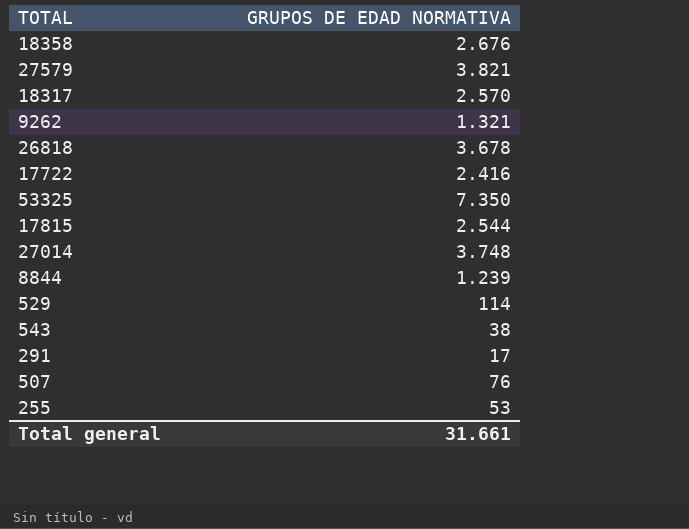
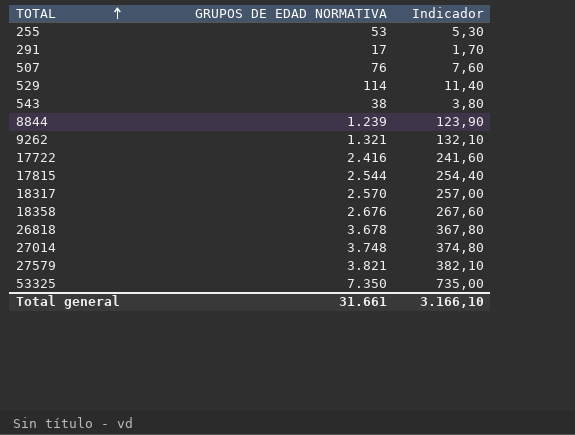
row order: none -> TOTAL ascending
column Indicador | formula: none -> [GRUPOS DE EDAD NORMATIVA] * 0,1

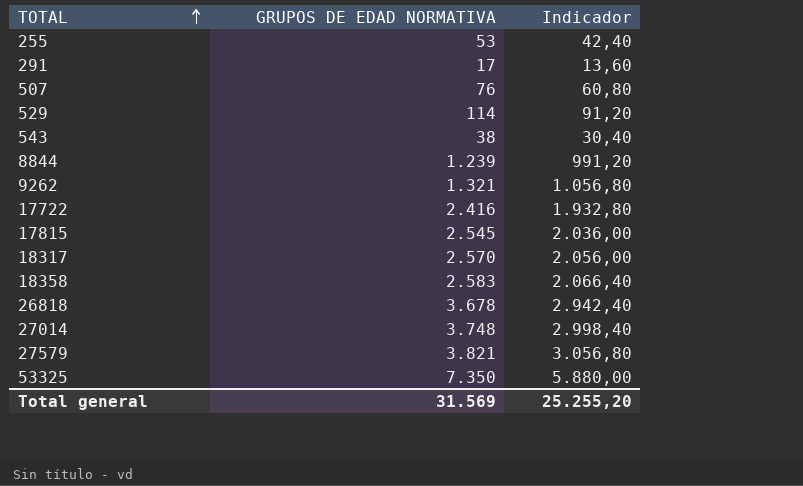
column Indicador | formula: [GRUPOS DE EDAD NORMATIVA] * 0,1 -> [GRUPOS DE EDAD NORMATIVA] * 0,8
17815 | GRUPOS DE EDAD NORMATIVA: 2.544 -> 2.545
18358 | GRUPOS DE EDAD NORMATIVA: 2.676 -> 2.583
Total general | GRUPOS DE EDAD NORMATIVA: 31.661 -> 31.569
Total general | Indicador: 3.166,10 -> 25.255,20

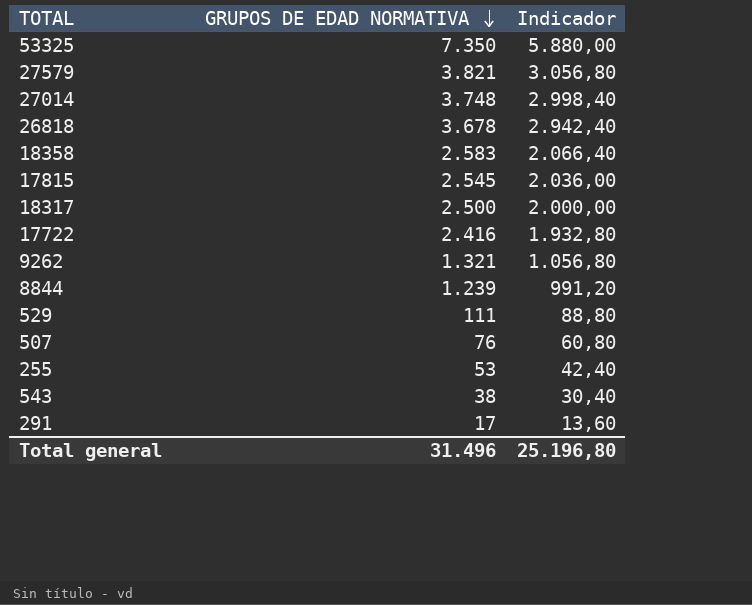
row order: TOTAL ascending -> GRUPOS DE EDAD NORMATIVA descending
18317 | GRUPOS DE EDAD NORMATIVA: 2.570 -> 2.500
18317 | Indicador: 2.056,00 -> 2.000,00
529 | GRUPOS DE EDAD NORMATIVA: 114 -> 111
529 | Indicador: 91,20 -> 88,80
Total general | GRUPOS DE EDAD NORMATIVA: 31.569 -> 31.496
Total general | Indicador: 25.255,20 -> 25.196,80

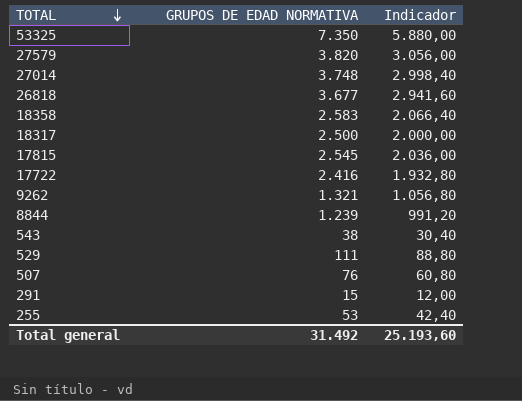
row order: GRUPOS DE EDAD NORMATIVA descending -> TOTAL descending
27579 | GRUPOS DE EDAD NORMATIVA: 3.821 -> 3.820
27579 | Indicador: 3.056,80 -> 3.056,00
26818 | GRUPOS DE EDAD NORMATIVA: 3.678 -> 3.677
26818 | Indicador: 2.942,40 -> 2.941,60
291 | GRUPOS DE EDAD NORMATIVA: 17 -> 15
291 | Indicador: 13,60 -> 12,00
Total general | GRUPOS DE EDAD NORMATIVA: 31.496 -> 31.492
Total general | Indicador: 25.196,80 -> 25.193,60

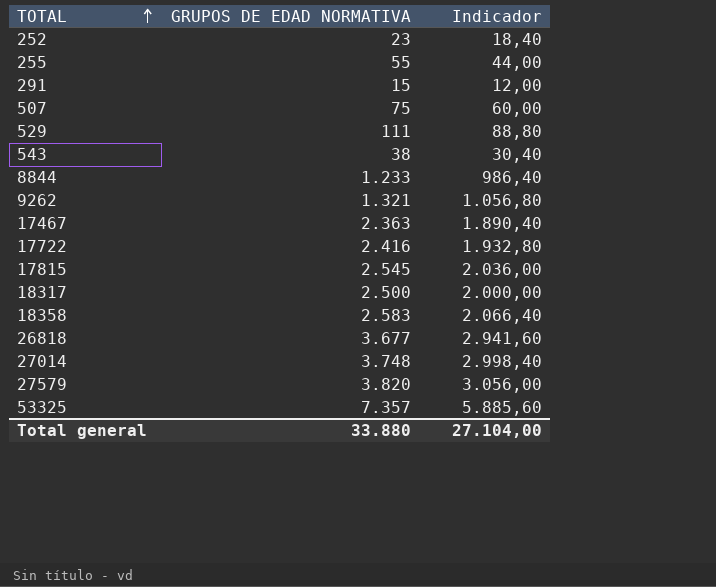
row order: TOTAL descending -> TOTAL ascending
row 252: none -> 23 | 18,40
255 | GRUPOS DE EDAD NORMATIVA: 53 -> 55
255 | Indicador: 42,40 -> 44,00
507 | GRUPOS DE EDAD NORMATIVA: 76 -> 75
507 | Indicador: 60,80 -> 60,00
8844 | GRUPOS DE EDAD NORMATIVA: 1.239 -> 1.233
8844 | Indicador: 991,20 -> 986,40
row 17467: none -> 2.363 | 1.890,40
53325 | GRUPOS DE EDAD NORMATIVA: 7.350 -> 7.357
53325 | Indicador: 5.880,00 -> 5.885,60
Total general | GRUPOS DE EDAD NORMATIVA: 31.492 -> 33.880
Total general | Indicador: 25.193,60 -> 27.104,00

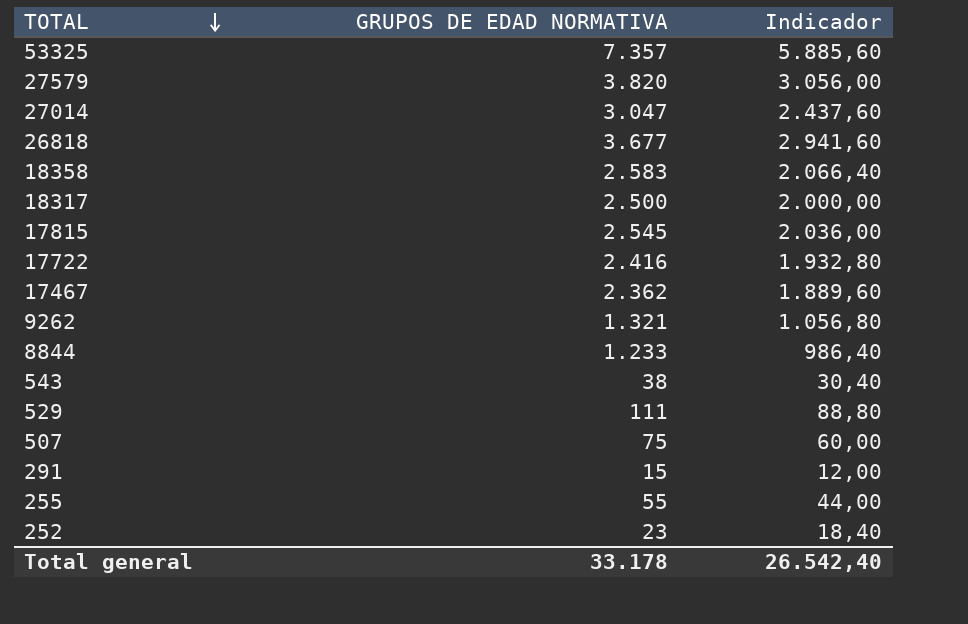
row order: TOTAL ascending -> TOTAL descending
27014 | GRUPOS DE EDAD NORMATIVA: 3.748 -> 3.047
27014 | Indicador: 2.998,40 -> 2.437,60
17467 | GRUPOS DE EDAD NORMATIVA: 2.363 -> 2.362
17467 | Indicador: 1.890,40 -> 1.889,60
Total general | GRUPOS DE EDAD NORMATIVA: 33.880 -> 33.178
Total general | Indicador: 27.104,00 -> 26.542,40

